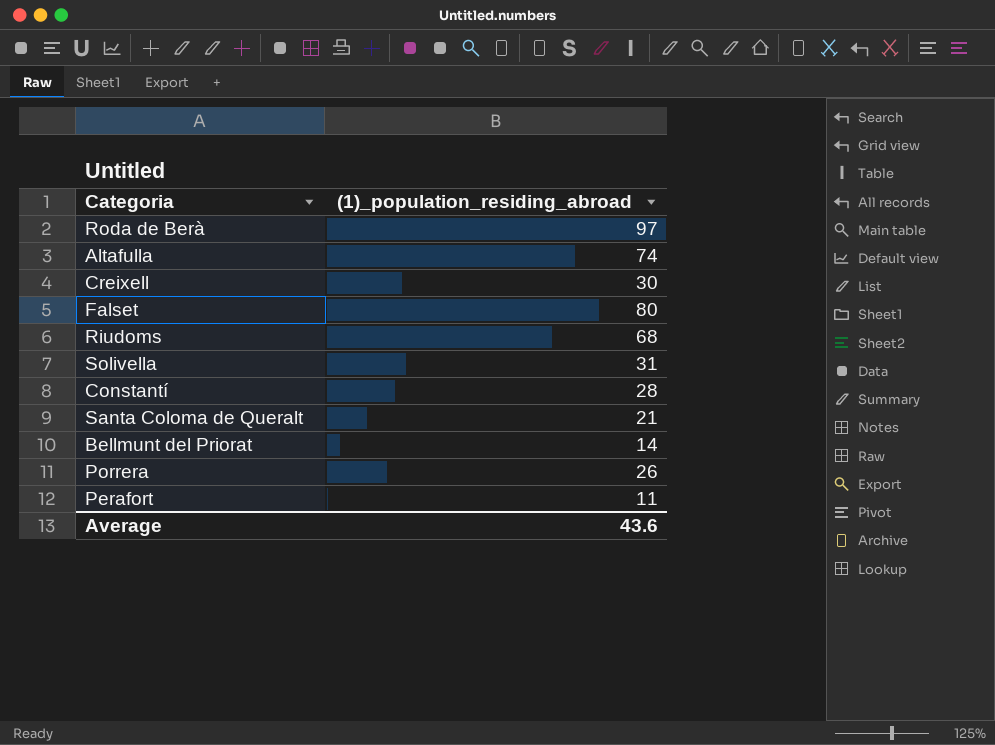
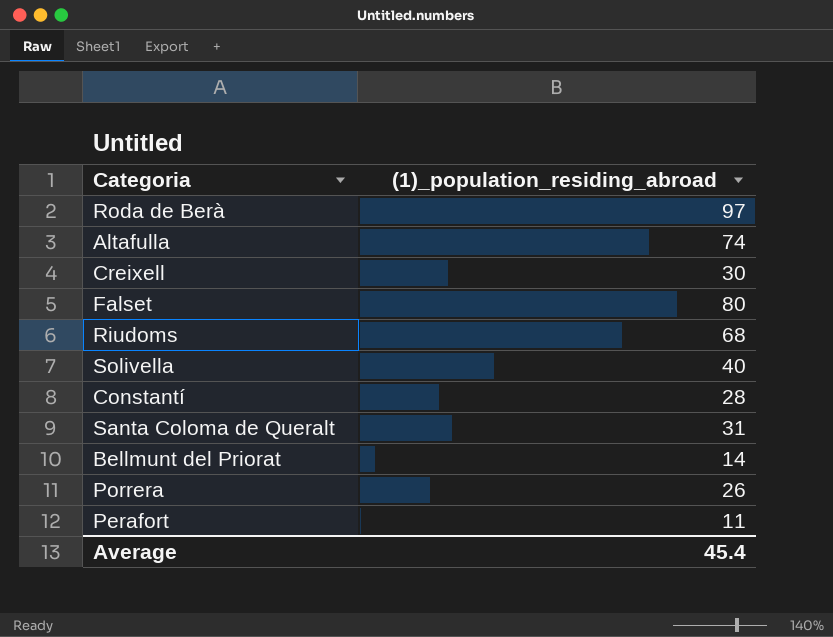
Solivella | (1)_population_residing_abroad: 31 -> 40
Santa Coloma de Queralt | (1)_population_residing_abroad: 21 -> 31
Average | (1)_population_residing_abroad: 43.6 -> 45.4

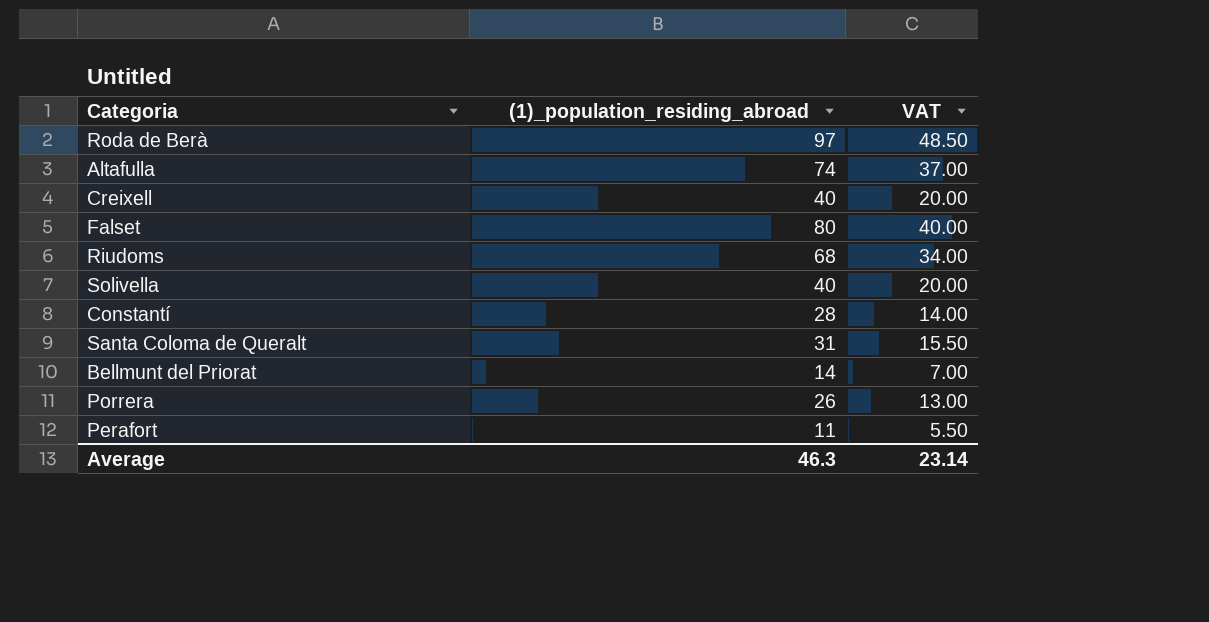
column VAT | formula: none -> [(1)_population_residing_abroad] * 0.5
Creixell | (1)_population_residing_abroad: 30 -> 40
Average | (1)_population_residing_abroad: 45.4 -> 46.3

